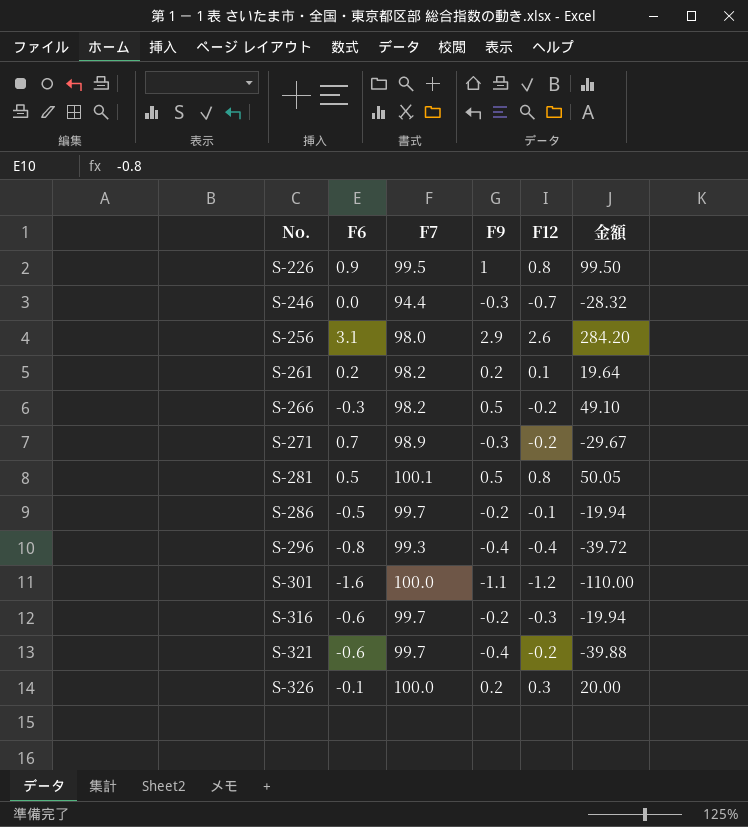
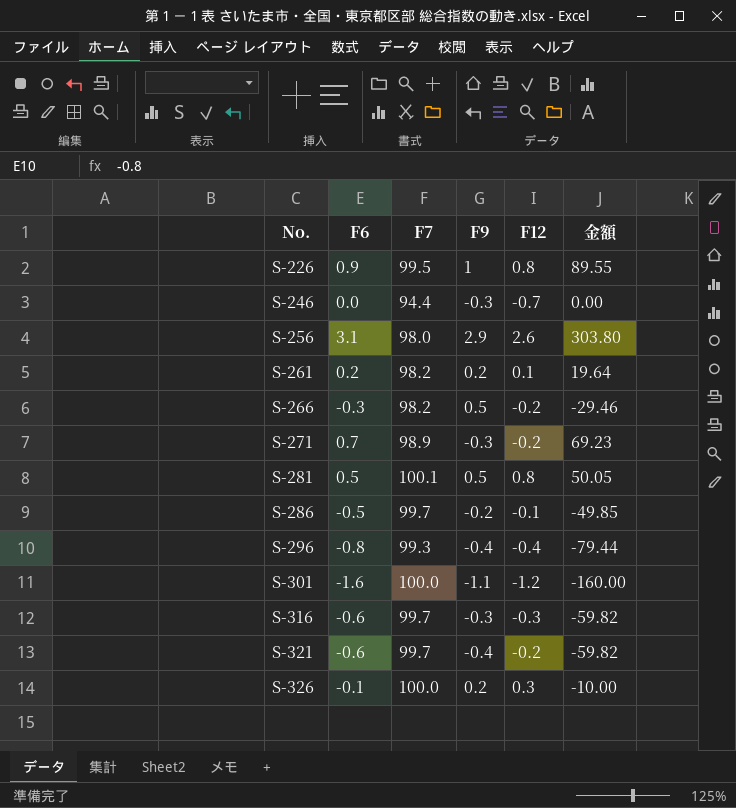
column 金額 | formula: [F7] * [F9] -> [F6] * [F7]
S-316 | F9: -0.2 -> -0.3

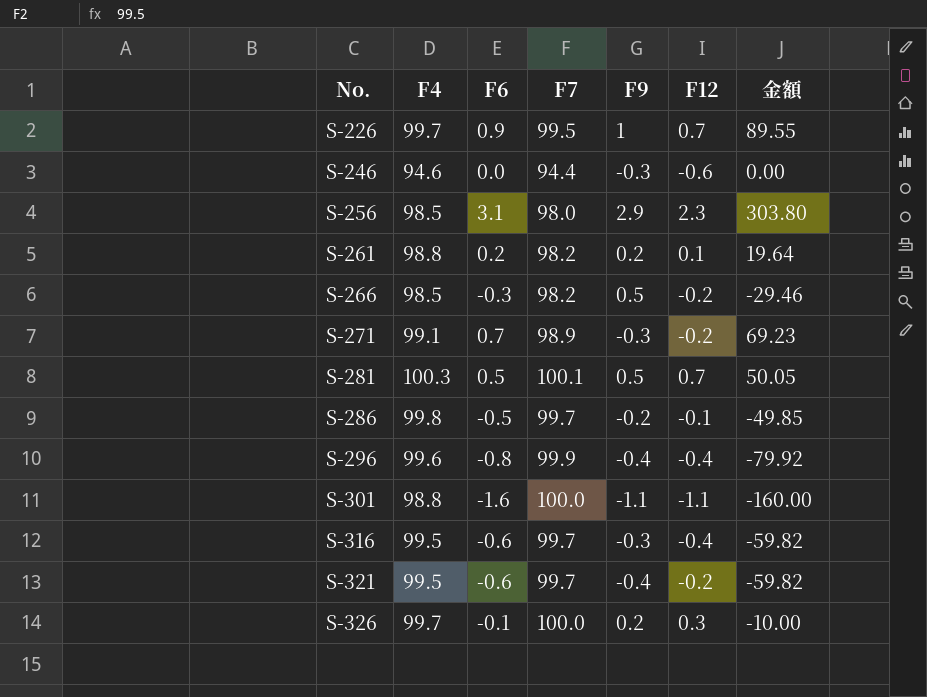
column F4 | position: none -> 2
S-226 | F12: 0.8 -> 0.7
S-246 | F12: -0.7 -> -0.6
S-256 | F12: 2.6 -> 2.3
S-281 | F12: 0.8 -> 0.7
S-296 | F7: 99.3 -> 99.9
S-296 | 金額: -79.44 -> -79.92
S-301 | F12: -1.2 -> -1.1
S-316 | F12: -0.3 -> -0.4

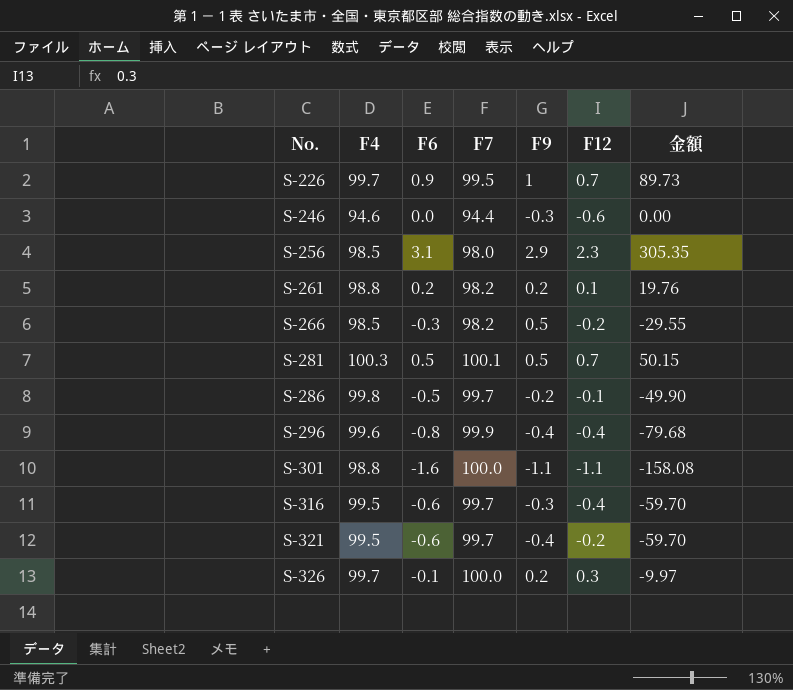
column 金額 | formula: [F6] * [F7] -> [F4] * [F6]
row S-271: 99.1 | 0.7 | 98.9 | -0.3 | -0.2 | 69.23 -> none

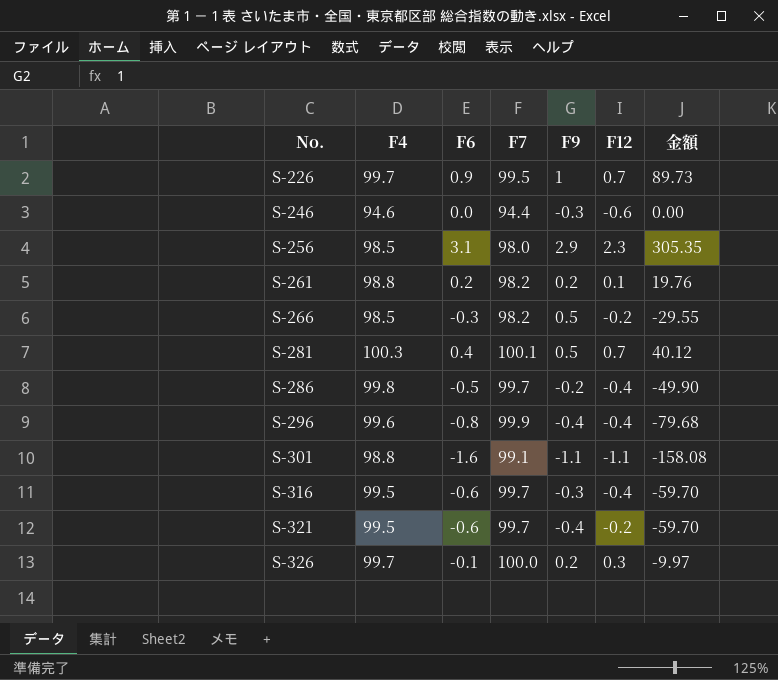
S-281 | F6: 0.5 -> 0.4
S-281 | 金額: 50.15 -> 40.12
S-286 | F12: -0.1 -> -0.4
S-301 | F7: 100.0 -> 99.1

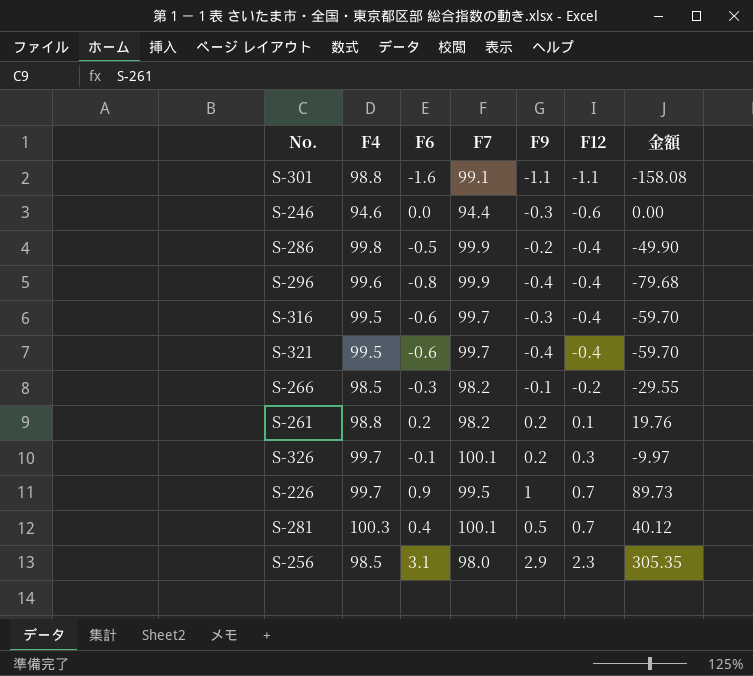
row order: No. ascending -> F12 ascending
S-286 | F7: 99.7 -> 99.9
S-321 | F12: -0.2 -> -0.4
S-266 | F9: 0.5 -> -0.1
S-326 | F7: 100.0 -> 100.1

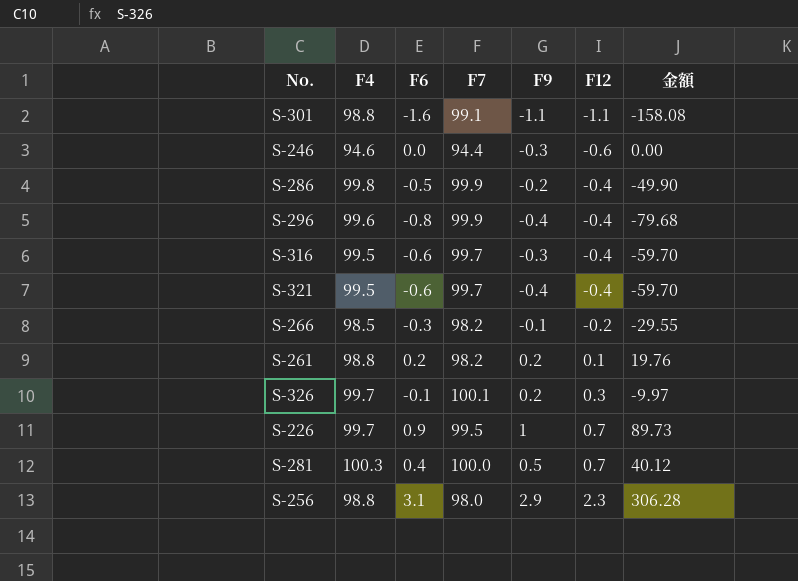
S-281 | F7: 100.1 -> 100.0
S-256 | F4: 98.5 -> 98.8
S-256 | 金額: 305.35 -> 306.28

